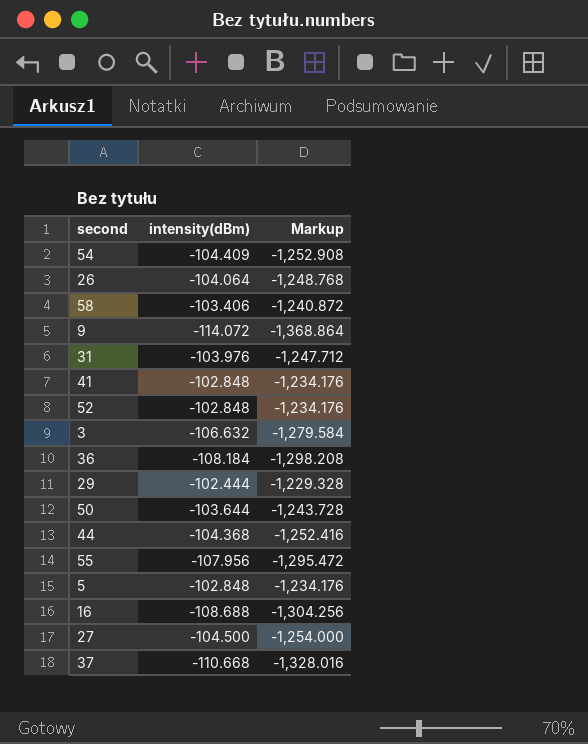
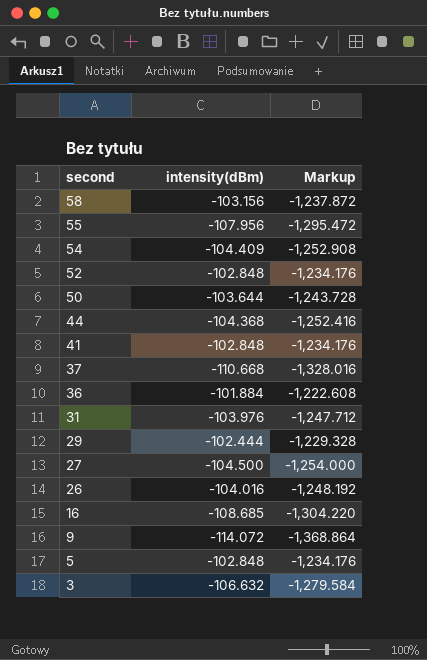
row order: none -> second descending
58 | intensity(dBm): -103.406 -> -103.156
58 | Markup: -1,240.872 -> -1,237.872
36 | intensity(dBm): -108.184 -> -101.884
36 | Markup: -1,298.208 -> -1,222.608
26 | intensity(dBm): -104.064 -> -104.016
26 | Markup: -1,248.768 -> -1,248.192
16 | intensity(dBm): -108.688 -> -108.685
16 | Markup: -1,304.256 -> -1,304.220

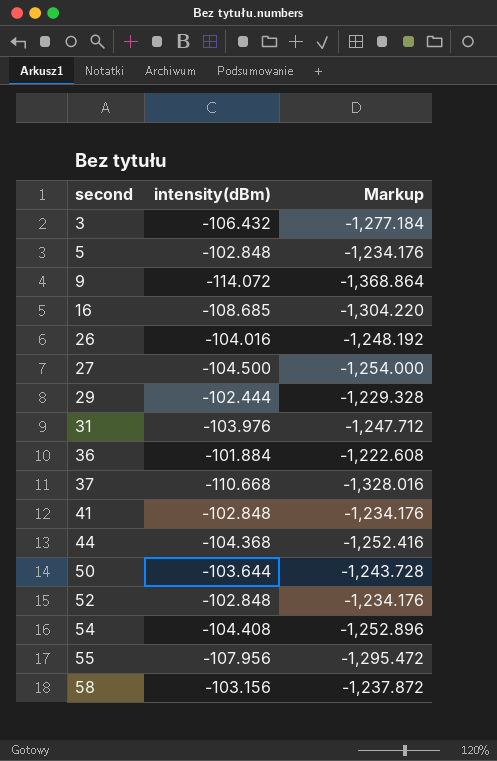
row order: second descending -> second ascending
3 | intensity(dBm): -106.632 -> -106.432
3 | Markup: -1,279.584 -> -1,277.184
54 | intensity(dBm): -104.409 -> -104.408
54 | Markup: -1,252.908 -> -1,252.896

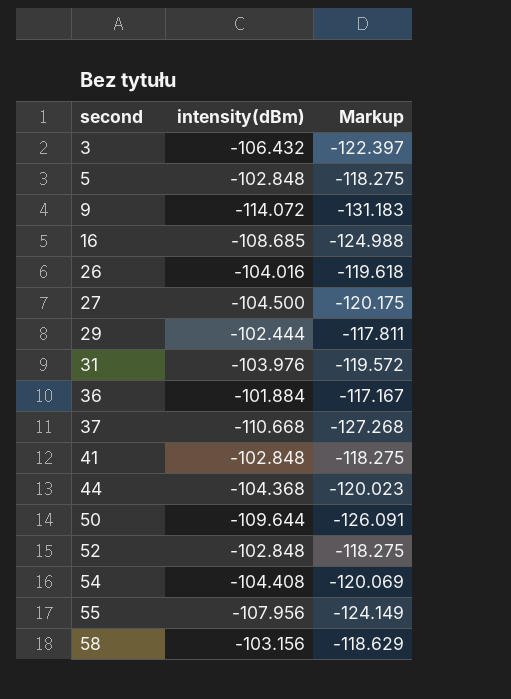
column Markup | formula: [intensity(dBm)] * 12 -> [intensity(dBm)] * 1.15
50 | intensity(dBm): -103.644 -> -109.644

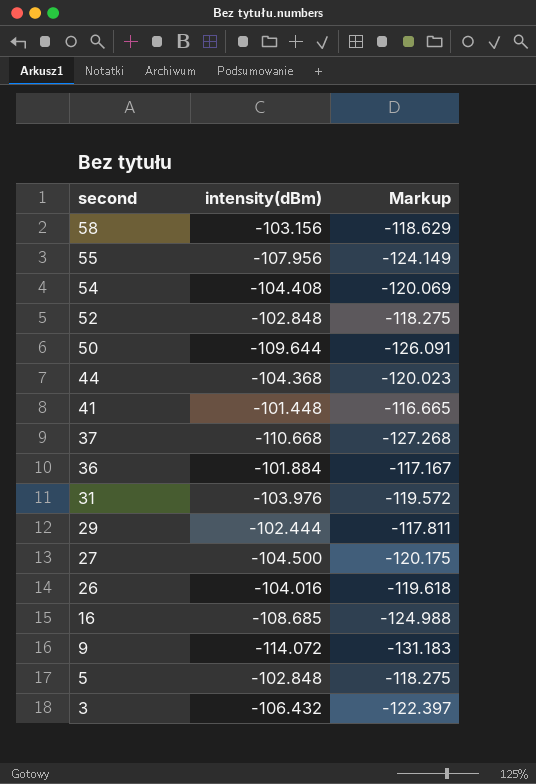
row order: second ascending -> second descending
41 | intensity(dBm): -102.848 -> -101.448
41 | Markup: -118.275 -> -116.665

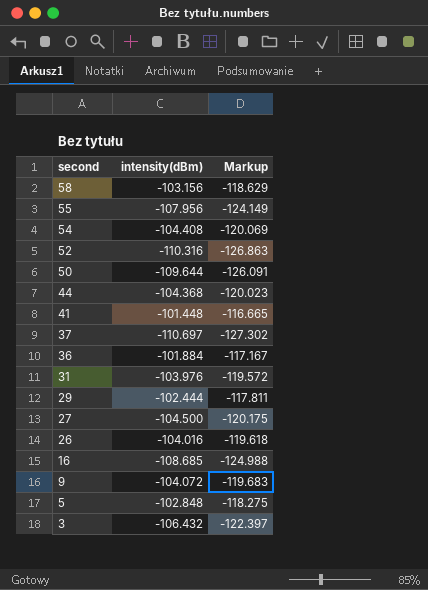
52 | intensity(dBm): -102.848 -> -110.316
52 | Markup: -118.275 -> -126.863
37 | intensity(dBm): -110.668 -> -110.697
37 | Markup: -127.268 -> -127.302
9 | intensity(dBm): -114.072 -> -104.072
9 | Markup: -131.183 -> -119.683

